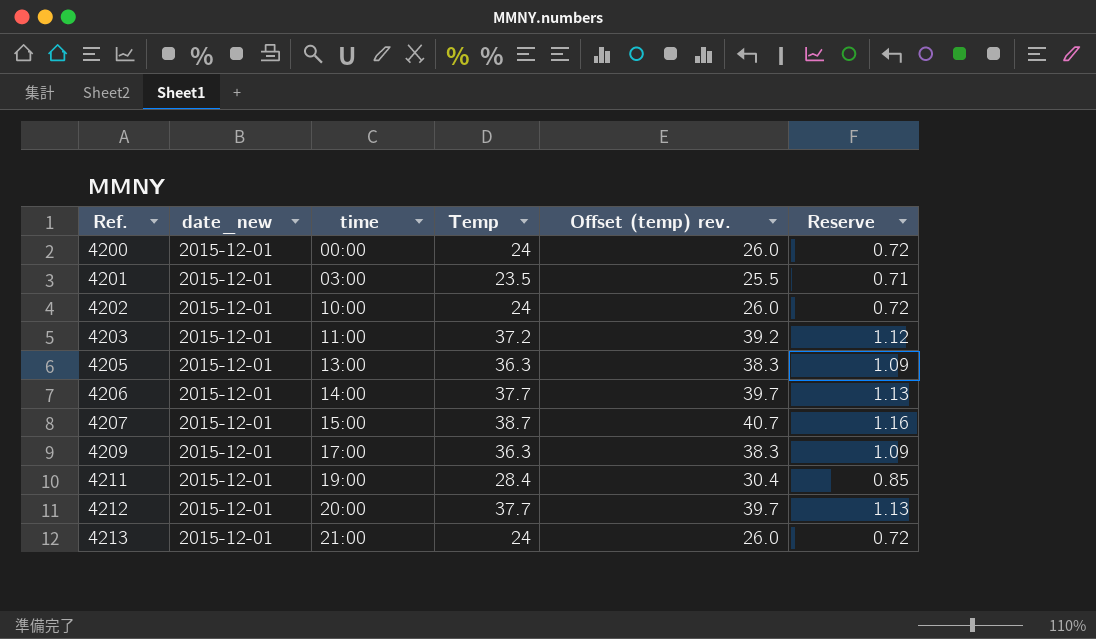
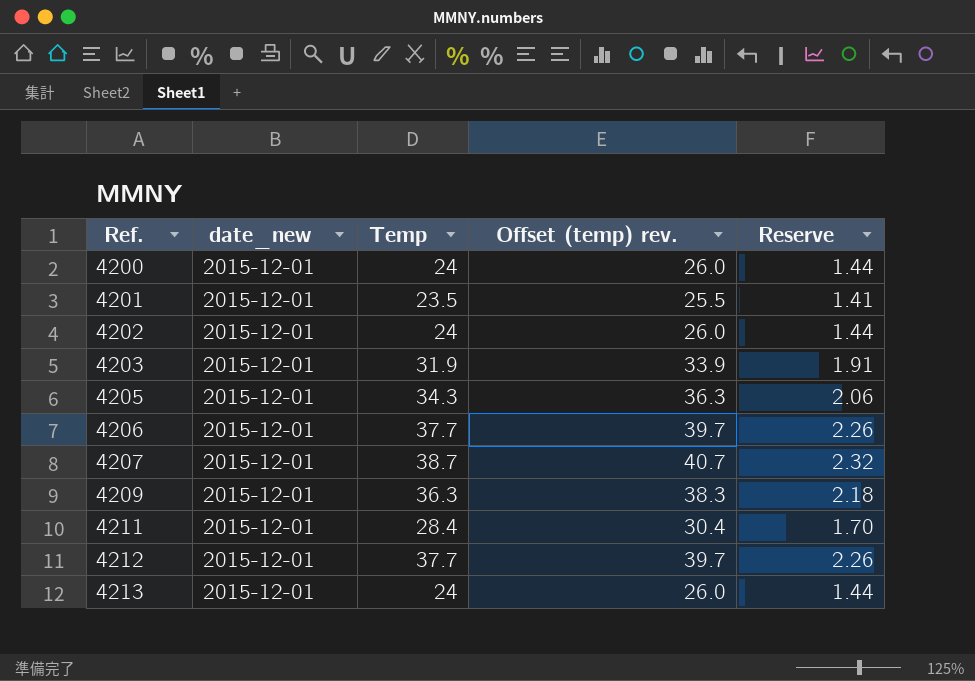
column time | position: 3 -> none
column Reserve | formula: [Temp] * 0.03 -> [Temp] * 0.06
4203 | Temp: 37.2 -> 31.9
4203 | Offset (temp) rev.: 39.2 -> 33.9
4205 | Temp: 36.3 -> 34.3
4205 | Offset (temp) rev.: 38.3 -> 36.3

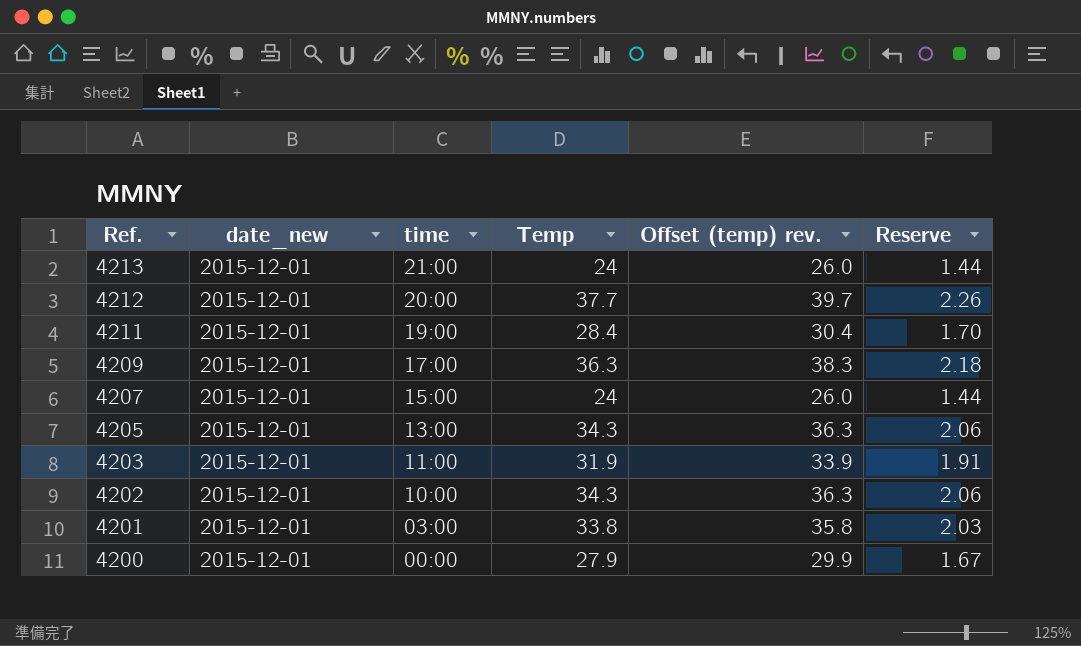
row order: Ref. ascending -> Ref. descending
column time | position: none -> 3
row 4206: 2015-12-01 | 37.7 | 39.7 | 2.26 -> none
4207 | Temp: 38.7 -> 24
4207 | Offset (temp) rev.: 40.7 -> 26.0
4207 | Reserve: 2.32 -> 1.44
4202 | Temp: 24 -> 34.3
4202 | Offset (temp) rev.: 26.0 -> 36.3
4202 | Reserve: 1.44 -> 2.06
4201 | Temp: 23.5 -> 33.8
4201 | Offset (temp) rev.: 25.5 -> 35.8
4201 | Reserve: 1.41 -> 2.03
4200 | Temp: 24 -> 27.9
4200 | Offset (temp) rev.: 26.0 -> 29.9
4200 | Reserve: 1.44 -> 1.67

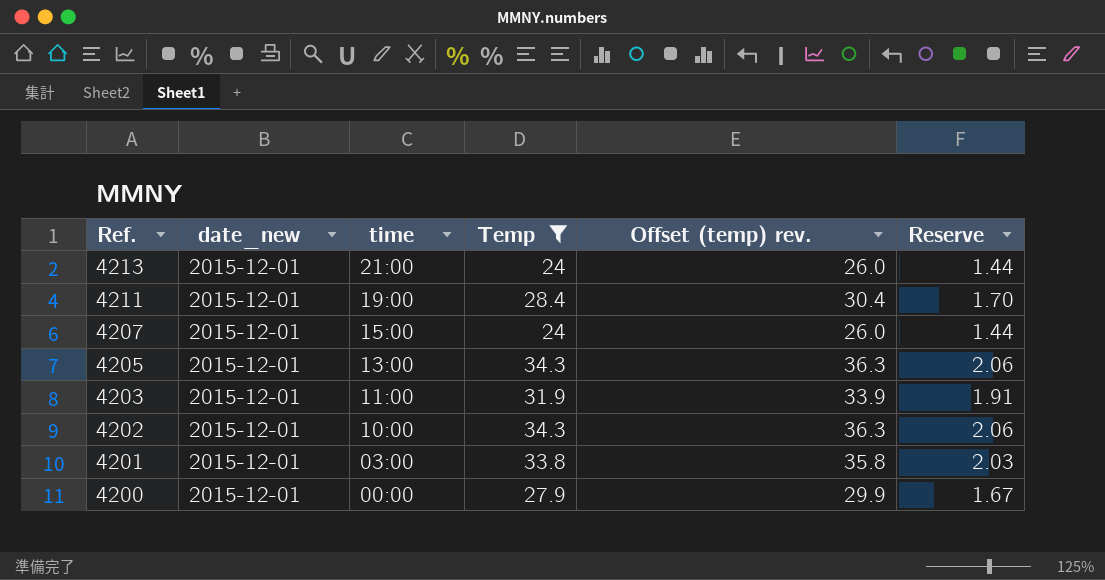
filter: none -> Temp <= 34.3

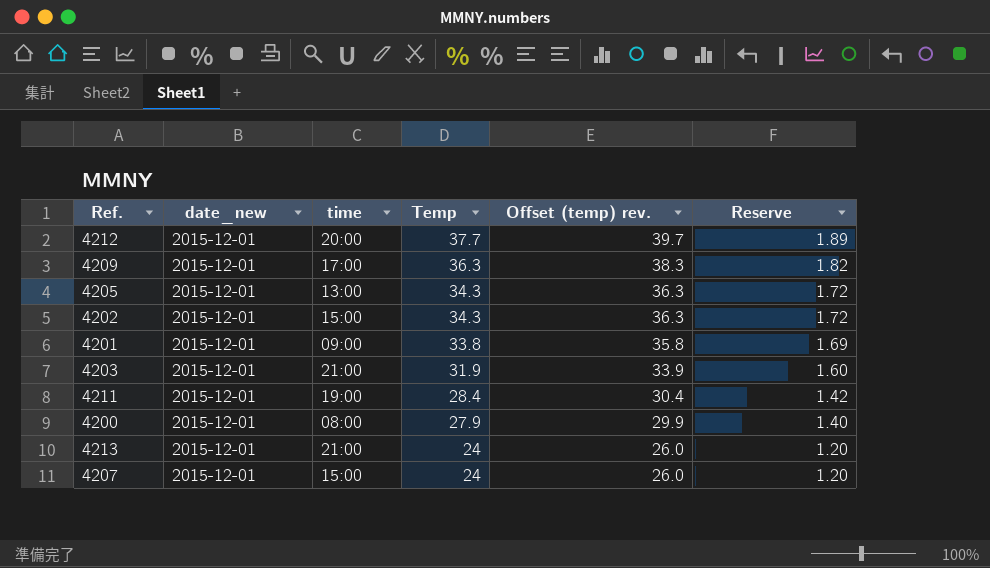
filter: Temp <= 34.3 -> none
row order: Ref. descending -> Temp descending
column Reserve | formula: [Temp] * 0.06 -> [Temp] * 0.05
4202 | time: 10:00 -> 15:00
4201 | time: 03:00 -> 09:00
4203 | time: 11:00 -> 21:00
4200 | time: 00:00 -> 08:00

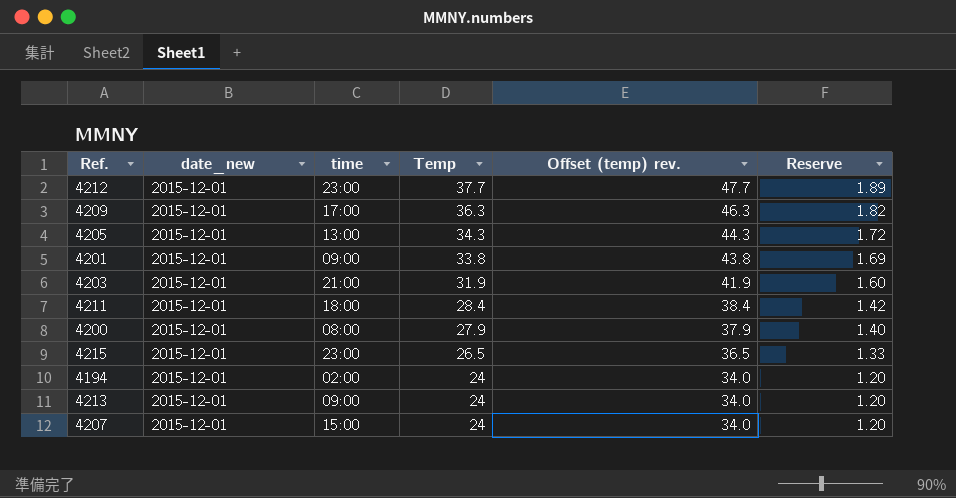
column Offset (temp) rev. | formula: [Temp] + 2 -> [Temp] + 10
row 4202: 2015-12-01 | 15:00 | 34.3 | 36.3 | 1.72 -> none
4212 | time: 20:00 -> 23:00
4211 | time: 19:00 -> 18:00
row 4215: none -> 2015-12-01 | 23:00 | 26.5 | 36.5 | 1.33
row 4194: none -> 2015-12-01 | 02:00 | 24 | 34.0 | 1.20
4213 | time: 21:00 -> 09:00

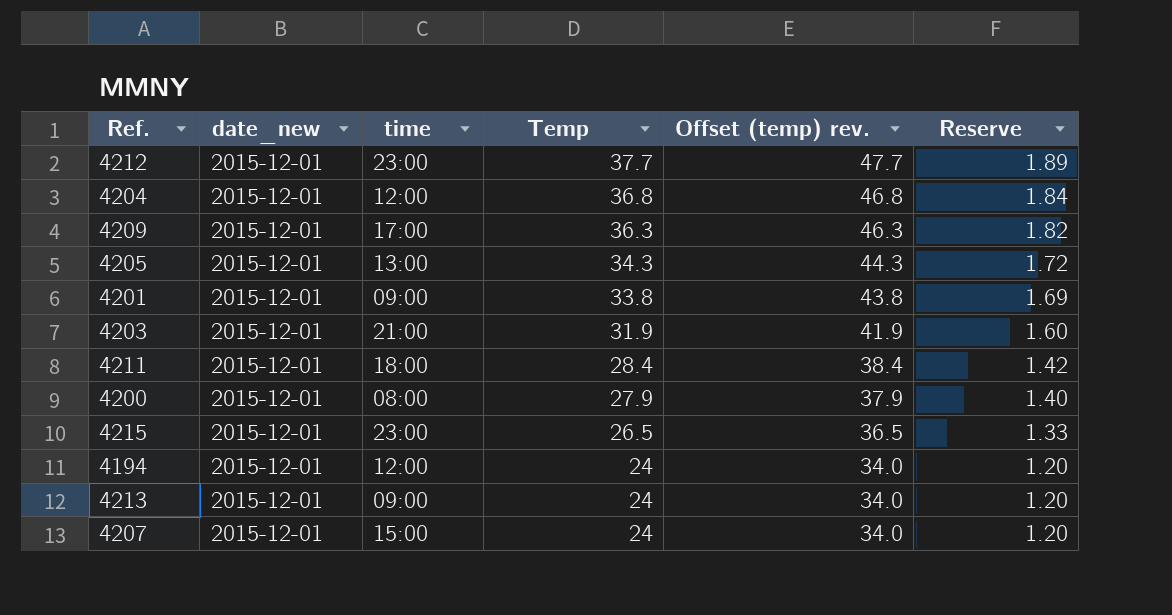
row 4204: none -> 2015-12-01 | 12:00 | 36.8 | 46.8 | 1.84
4194 | time: 02:00 -> 12:00

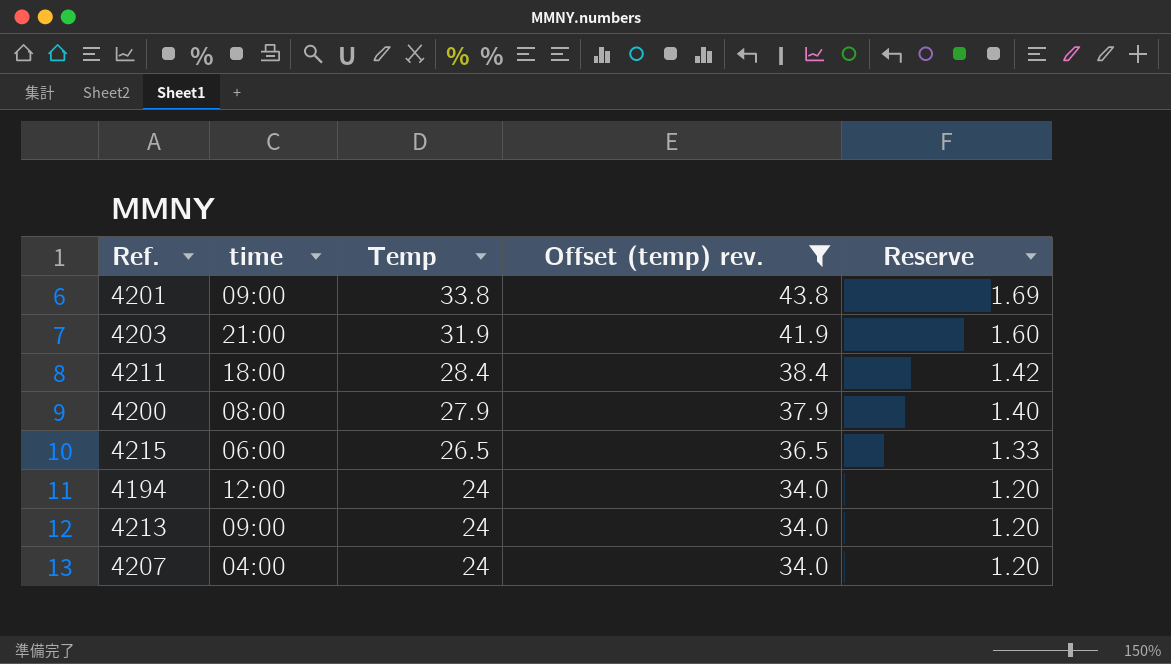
filter: none -> Offset (temp) rev. <= 43.8
column date_new | position: 2 -> none
4215 | time: 23:00 -> 06:00
4207 | time: 15:00 -> 04:00

